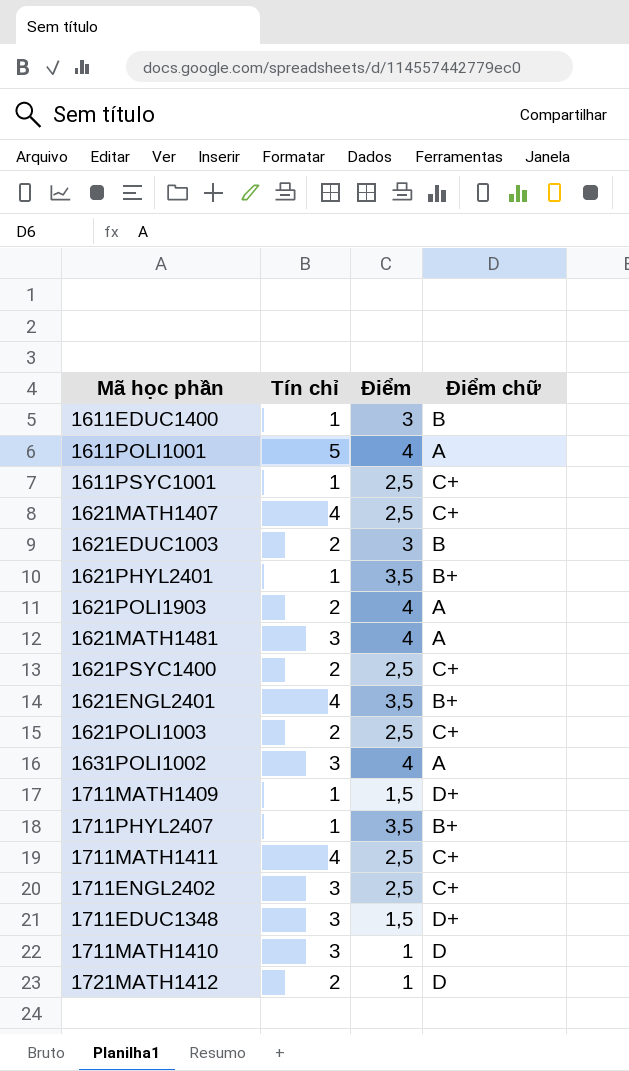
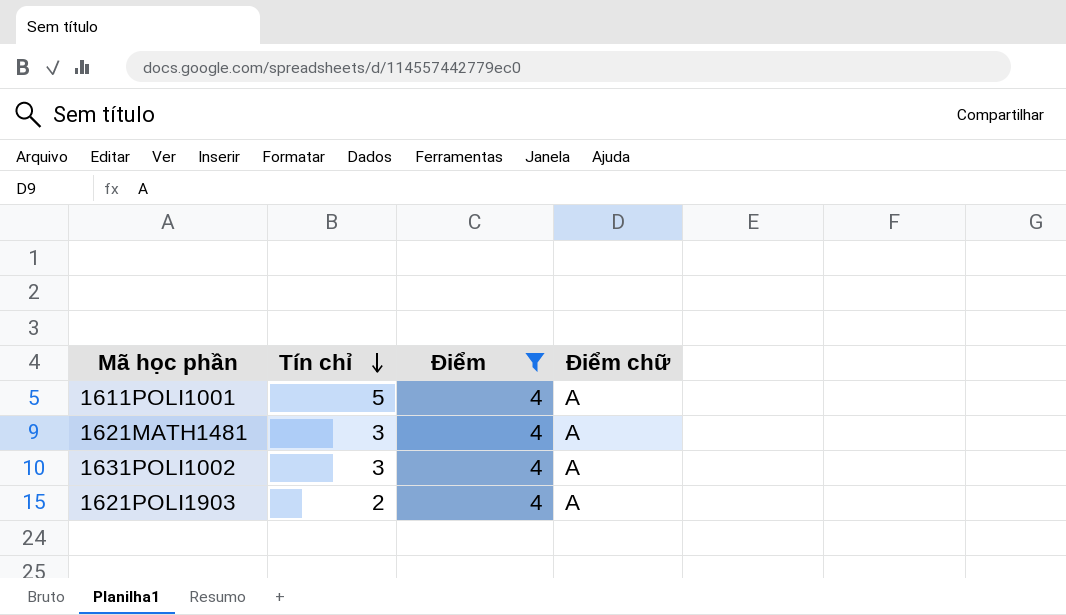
filter: none -> Điểm = 4
row order: none -> Tín chỉ descending

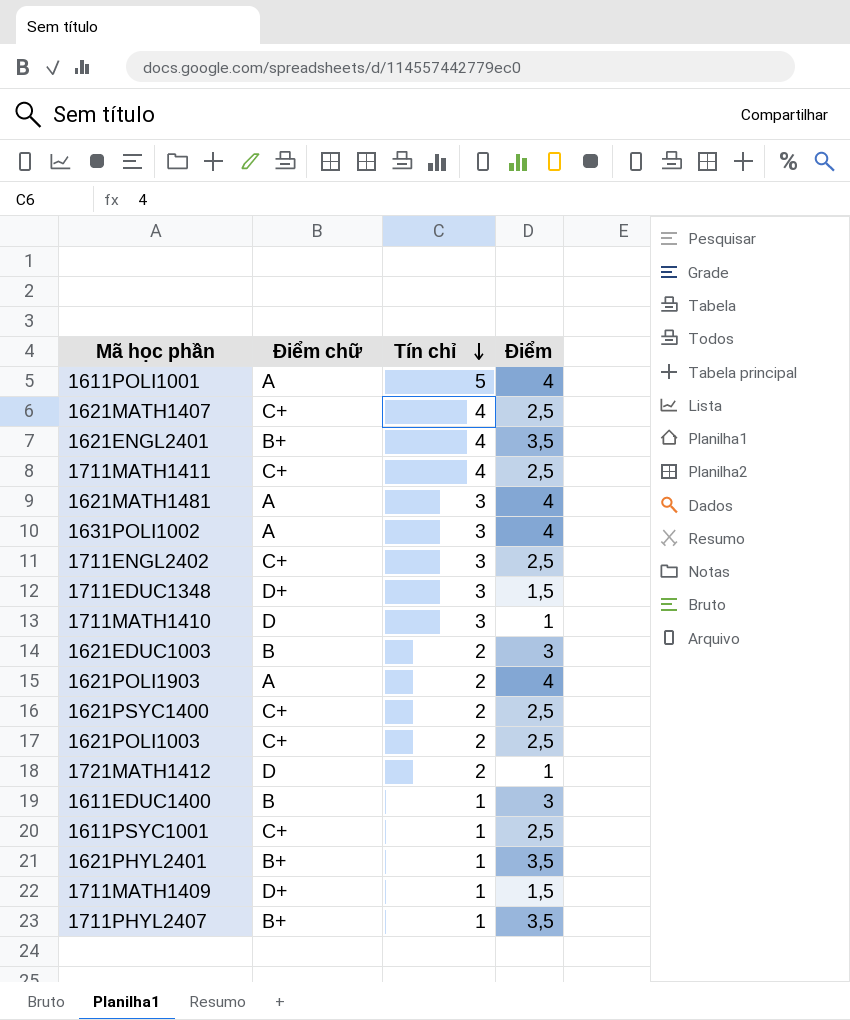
filter: Điểm = 4 -> none
column Điểm chữ | position: 4 -> 2

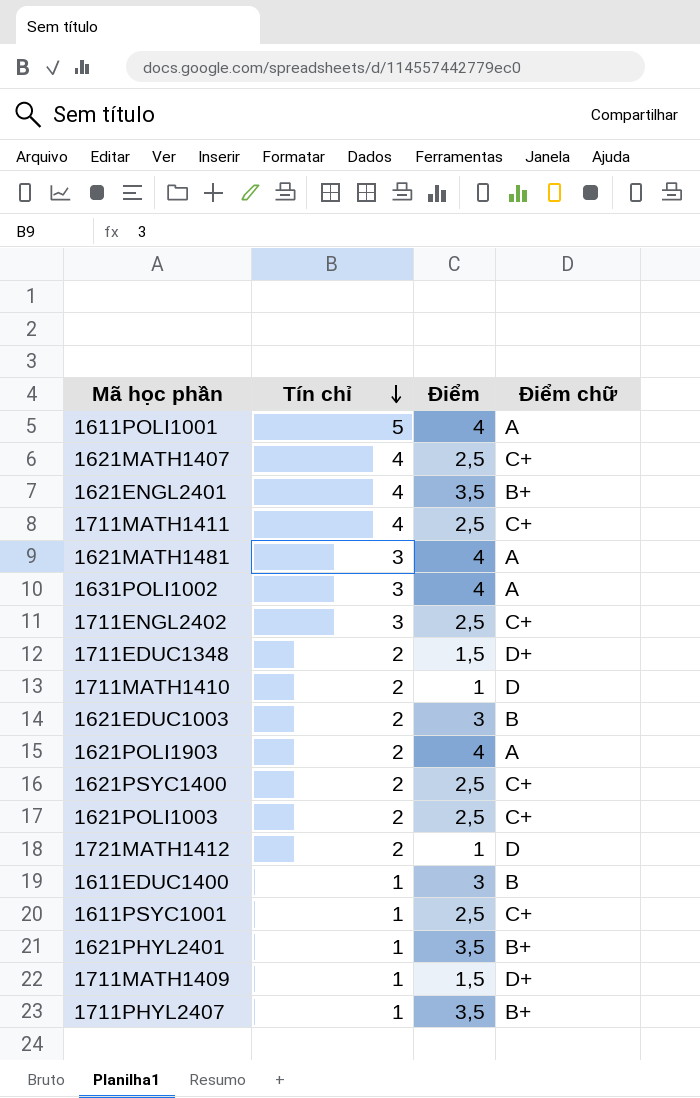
column Điểm chữ | position: 2 -> 4
1711EDUC1348 | Tín chỉ: 3 -> 2
1711MATH1410 | Tín chỉ: 3 -> 2

